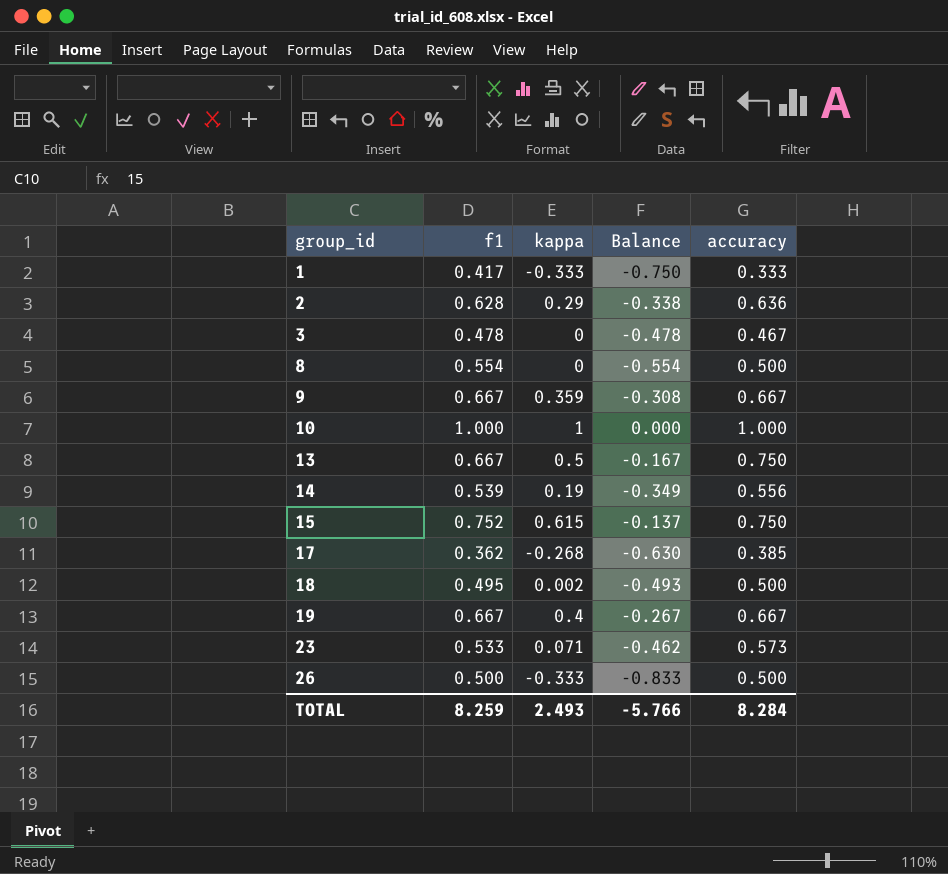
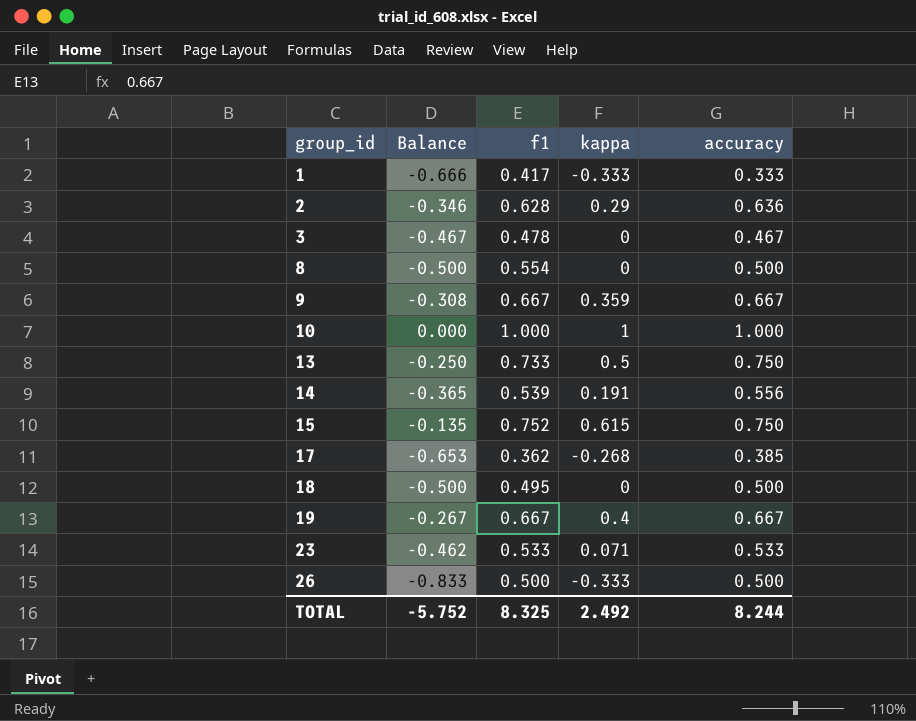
column Balance | formula: [kappa] - [f1] -> [kappa] - [accuracy]
column Balance | position: 4 -> 2
13 | f1: 0.667 -> 0.733
14 | kappa: 0.19 -> 0.191
18 | kappa: 0.002 -> 0
23 | accuracy: 0.573 -> 0.533
TOTAL | Balance: -5.766 -> -5.752
TOTAL | f1: 8.259 -> 8.325
TOTAL | kappa: 2.493 -> 2.492
TOTAL | accuracy: 8.284 -> 8.244

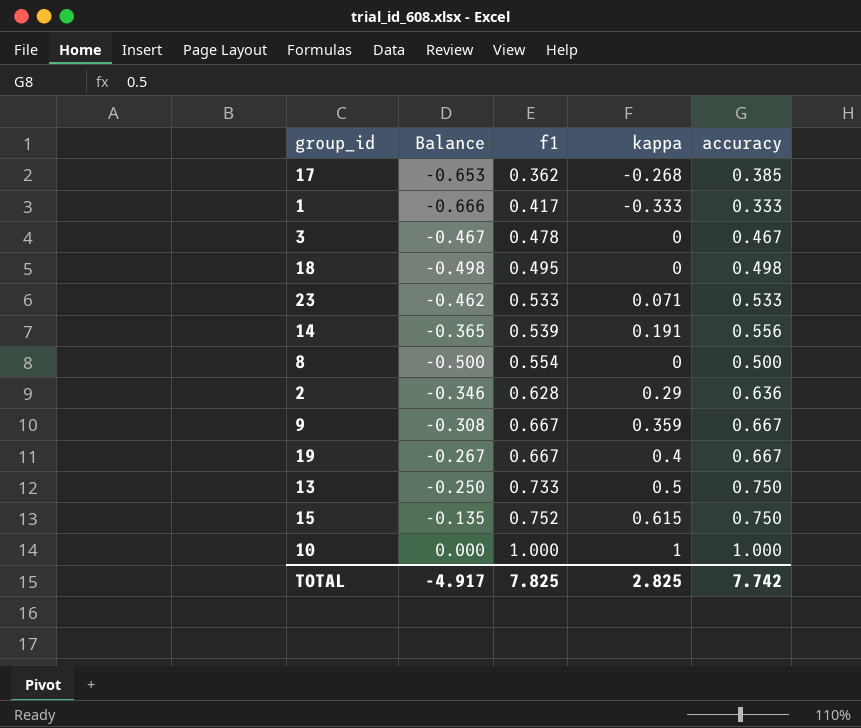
row order: group_id ascending -> f1 ascending
row 26: -0.833 | 0.500 | -0.333 | 0.500 -> none
18 | Balance: -0.500 -> -0.498
18 | accuracy: 0.500 -> 0.498
TOTAL | Balance: -5.752 -> -4.917
TOTAL | f1: 8.325 -> 7.825
TOTAL | kappa: 2.492 -> 2.825
TOTAL | accuracy: 8.244 -> 7.742

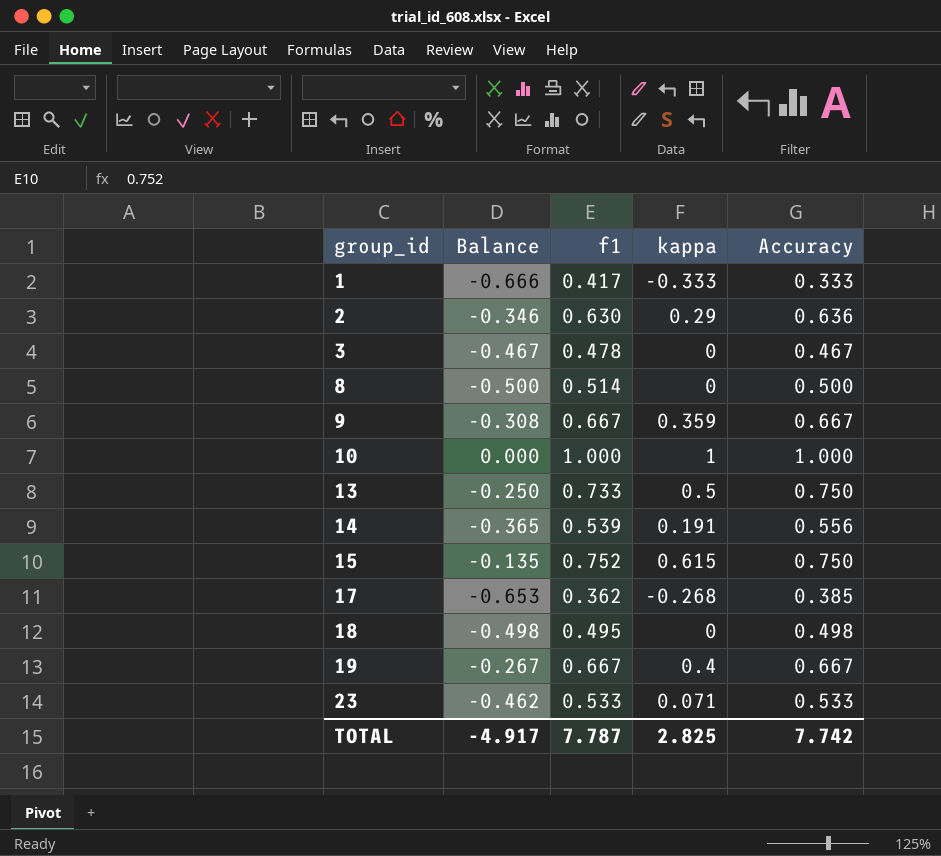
row order: f1 ascending -> group_id ascending
column name: accuracy -> Accuracy
2 | f1: 0.628 -> 0.630
8 | f1: 0.554 -> 0.514
TOTAL | f1: 7.825 -> 7.787

